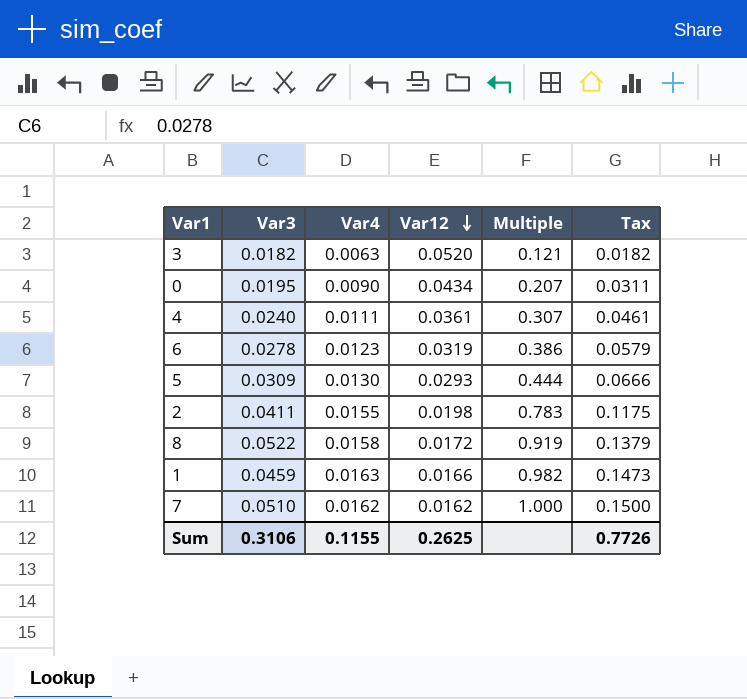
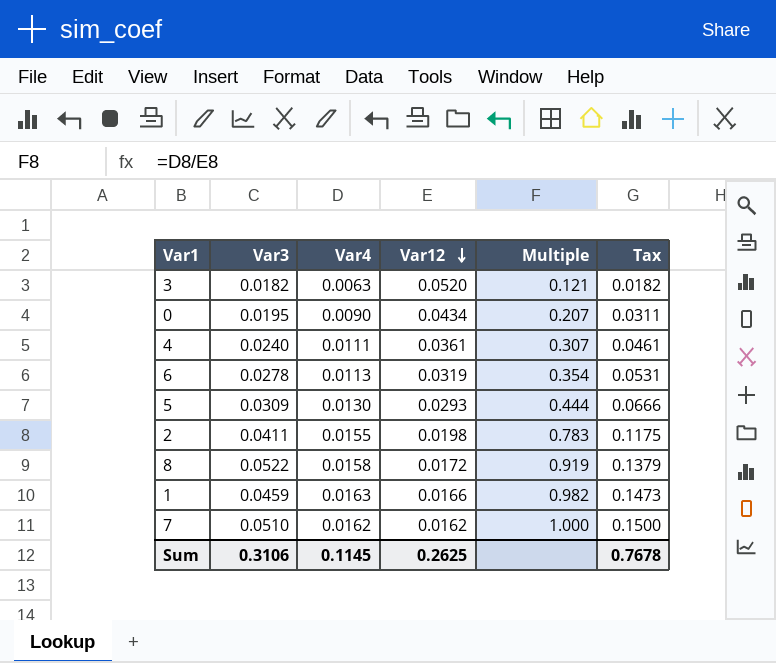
6 | Var4: 0.0123 -> 0.0113
6 | Multiple: 0.386 -> 0.354
6 | Tax: 0.0579 -> 0.0531
Sum | Var4: 0.1155 -> 0.1145
Sum | Tax: 0.7726 -> 0.7678

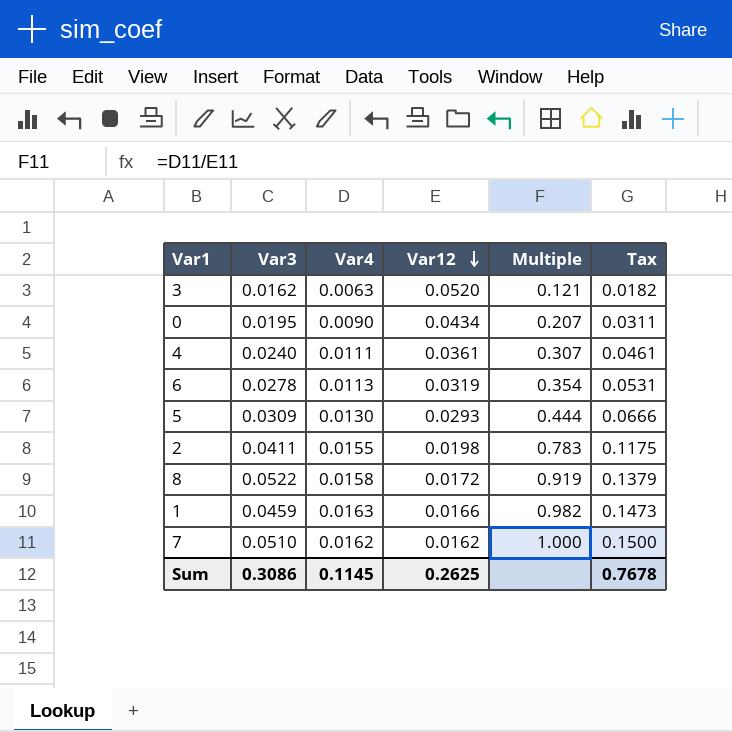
3 | Var3: 0.0182 -> 0.0162
Sum | Var3: 0.3106 -> 0.3086

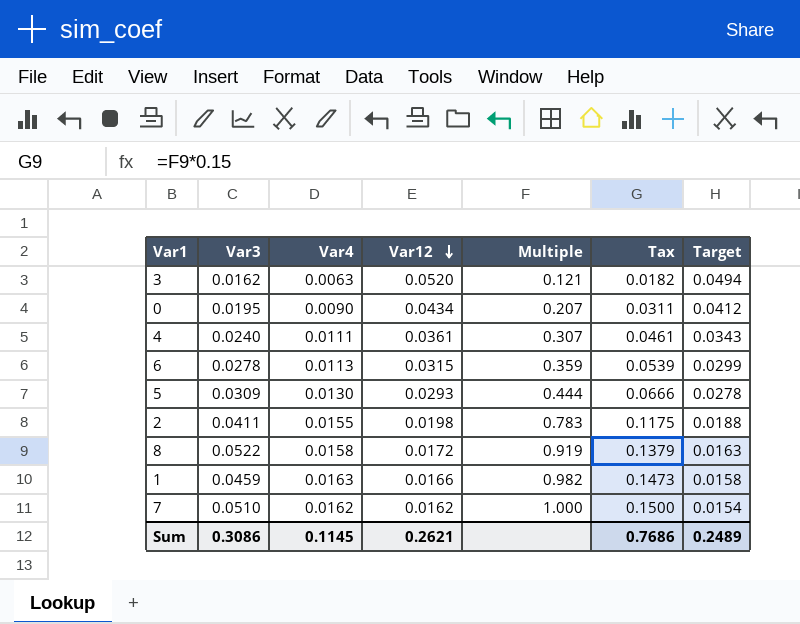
column Target | formula: none -> [Var12] * 0.95
6 | Var12: 0.0319 -> 0.0315
6 | Multiple: 0.354 -> 0.359
6 | Tax: 0.0531 -> 0.0539
Sum | Var12: 0.2625 -> 0.2621
Sum | Tax: 0.7678 -> 0.7686

